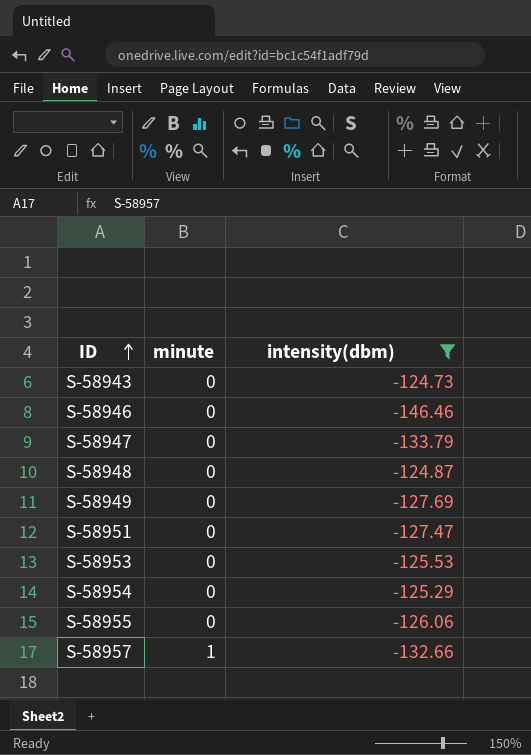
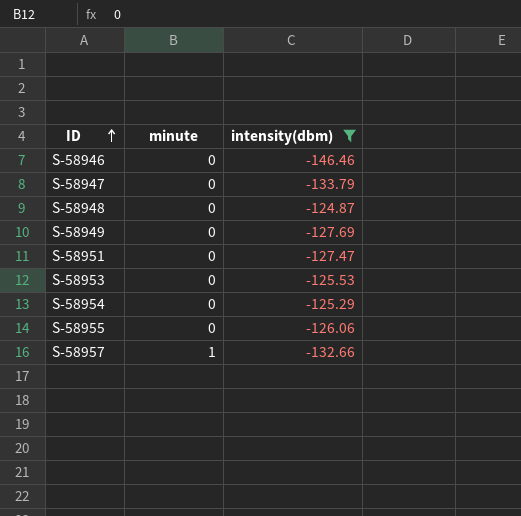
row S-58943: 0 | -124.73 -> none

